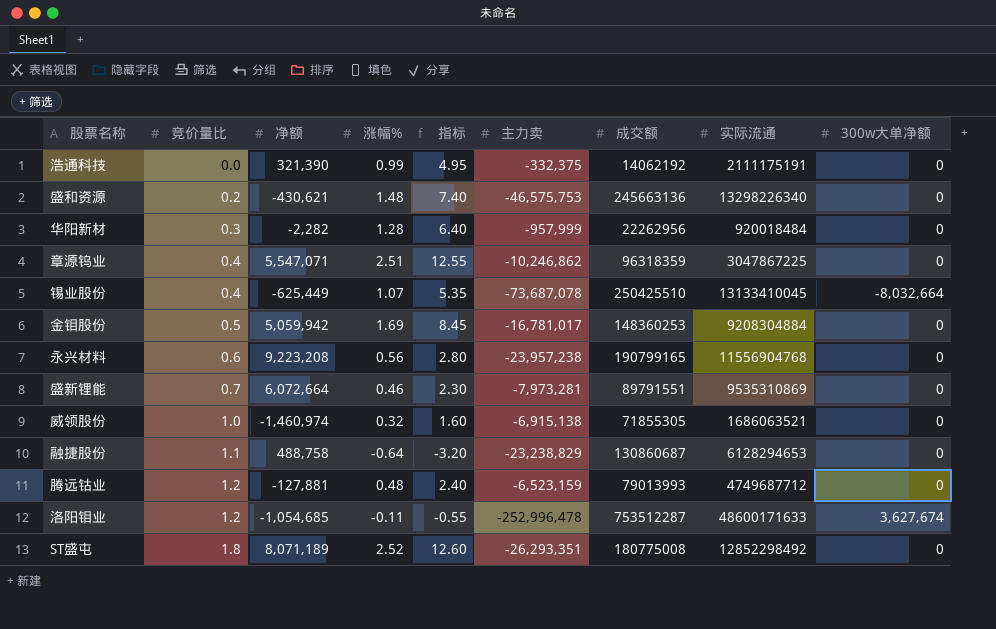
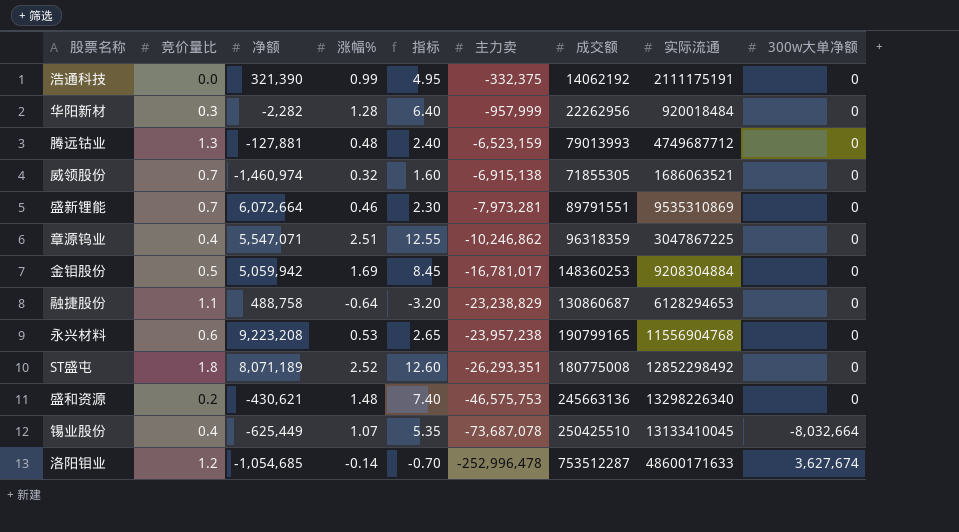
row order: 竞价量比 ascending -> 主力卖 descending
腾远钴业 | 竞价量比: 1.2 -> 1.3
威领股份 | 竞价量比: 1.0 -> 0.7
永兴材料 | 涨幅%: 0.56 -> 0.53
永兴材料 | 指标: 2.80 -> 2.65
洛阳钼业 | 涨幅%: -0.11 -> -0.14
洛阳钼业 | 指标: -0.55 -> -0.70

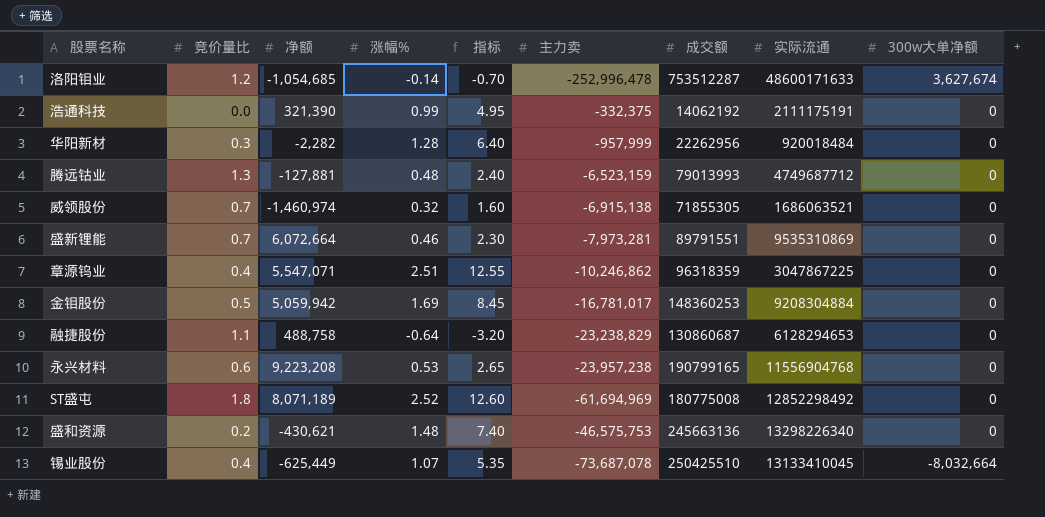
row order: 主力卖 descending -> 300w大单净额 descending
ST盛屯 | 主力卖: -26,293,351 -> -61,694,969

